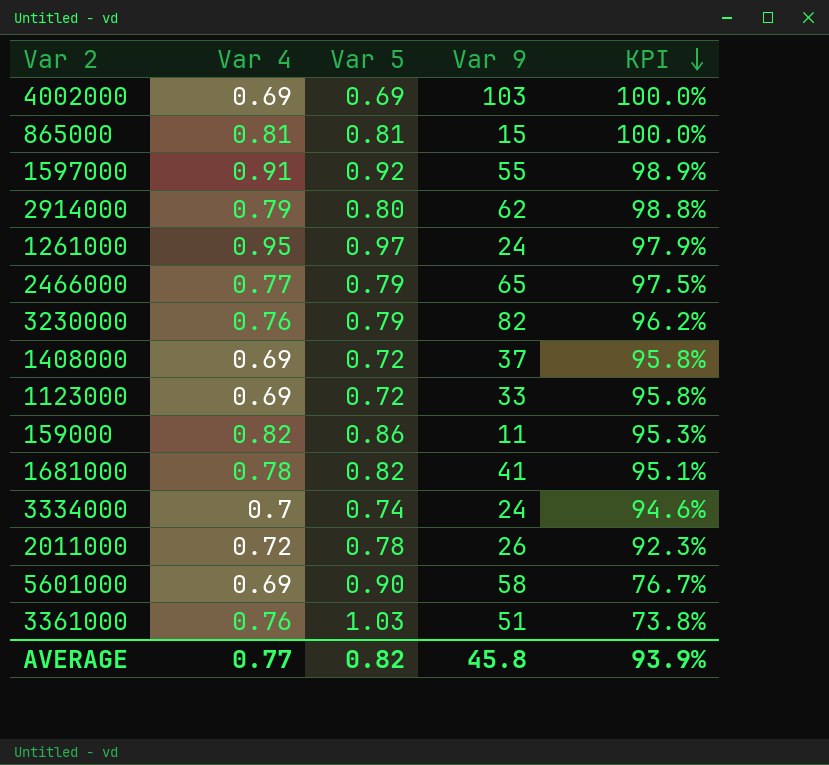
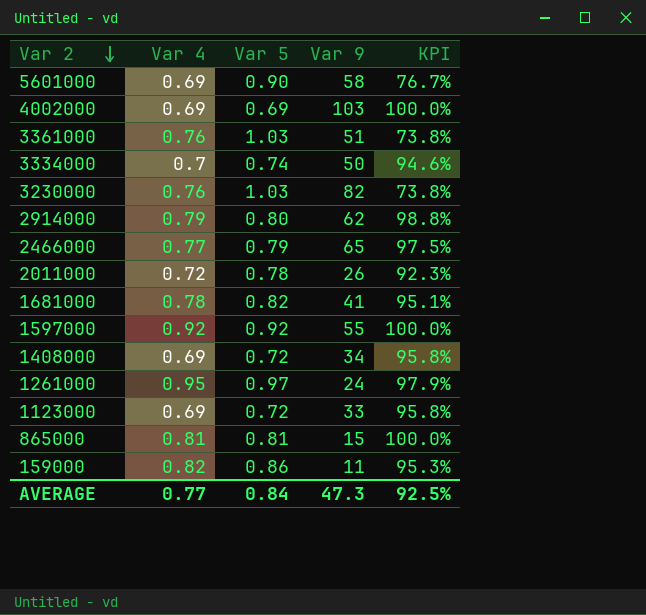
row order: KPI descending -> Var 2 descending
3334000 | Var 9: 24 -> 50
3230000 | Var 5: 0.79 -> 1.03
3230000 | KPI: 96.2% -> 73.8%
1597000 | Var 4: 0.91 -> 0.92
1597000 | KPI: 98.9% -> 100.0%
1408000 | Var 9: 37 -> 34
AVERAGE | Var 5: 0.82 -> 0.84
AVERAGE | Var 9: 45.8 -> 47.3
AVERAGE | KPI: 93.9% -> 92.5%

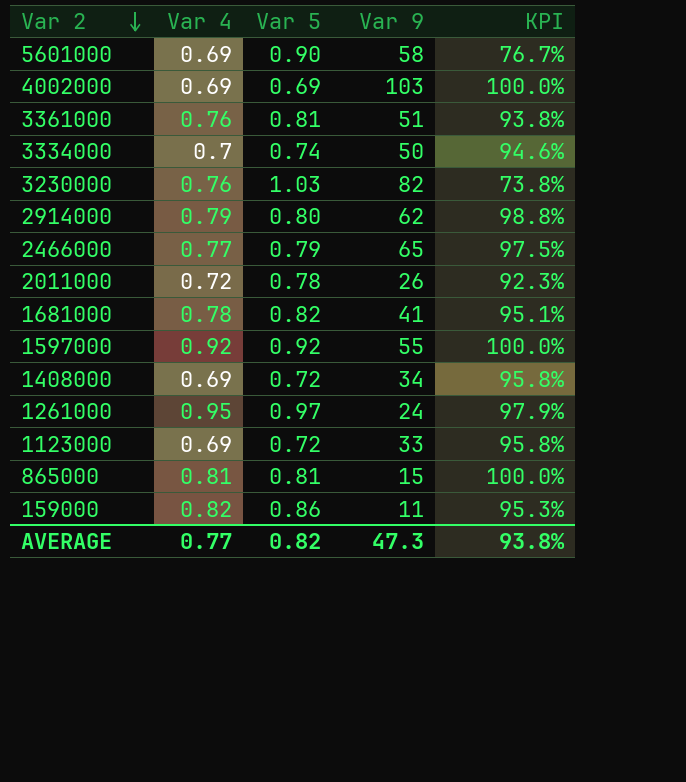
3361000 | Var 5: 1.03 -> 0.81
3361000 | KPI: 73.8% -> 93.8%
AVERAGE | Var 5: 0.84 -> 0.82
AVERAGE | KPI: 92.5% -> 93.8%

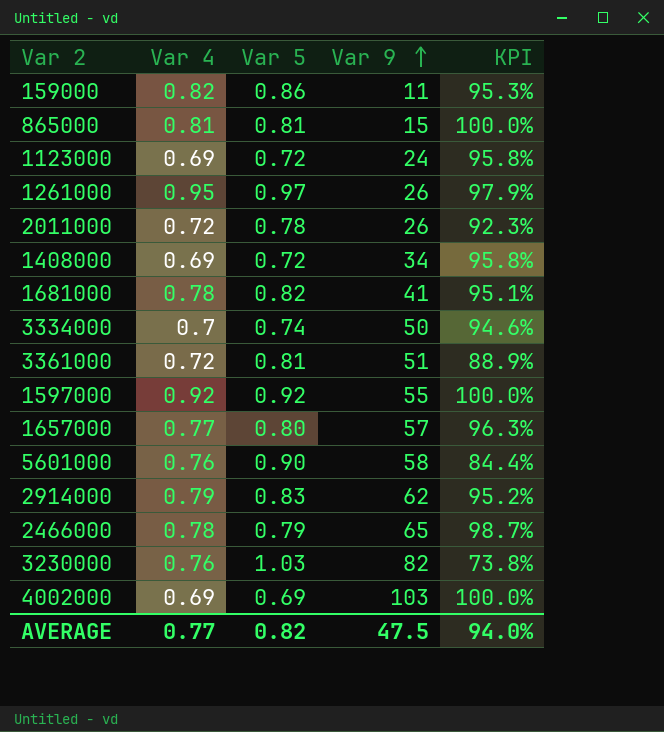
row order: Var 2 descending -> Var 9 ascending
1123000 | Var 9: 33 -> 24
1261000 | Var 9: 24 -> 26
3361000 | Var 4: 0.76 -> 0.72
3361000 | KPI: 93.8% -> 88.9%
row 1657000: none -> 0.77 | 0.80 | 57 | 96.3%
5601000 | Var 4: 0.69 -> 0.76
5601000 | KPI: 76.7% -> 84.4%
2914000 | Var 5: 0.80 -> 0.83
2914000 | KPI: 98.8% -> 95.2%
2466000 | Var 4: 0.77 -> 0.78
2466000 | KPI: 97.5% -> 98.7%
AVERAGE | Var 9: 47.3 -> 47.5
AVERAGE | KPI: 93.8% -> 94.0%

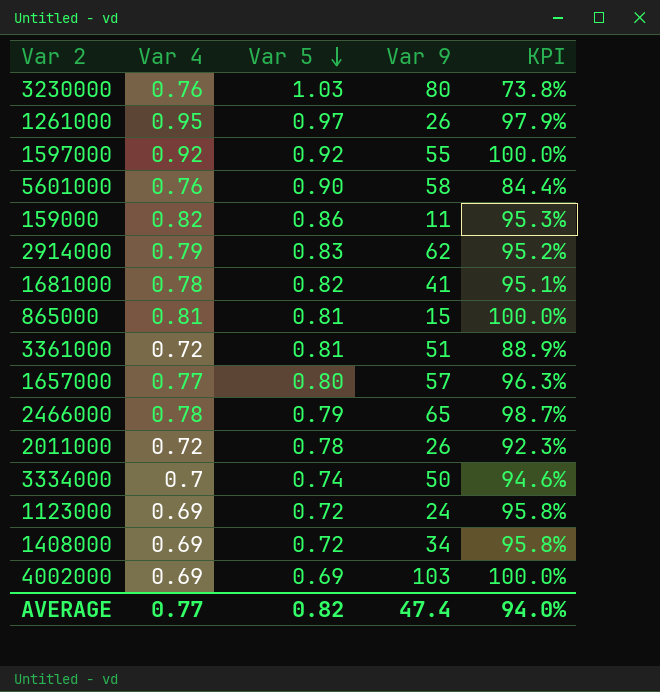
row order: Var 9 ascending -> Var 5 descending
3230000 | Var 9: 82 -> 80
AVERAGE | Var 9: 47.5 -> 47.4

